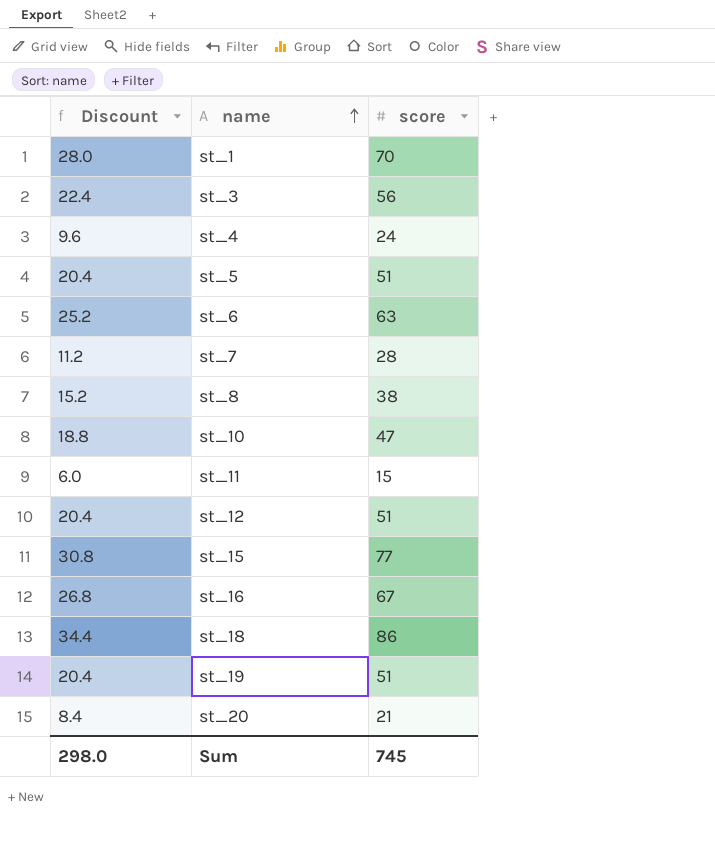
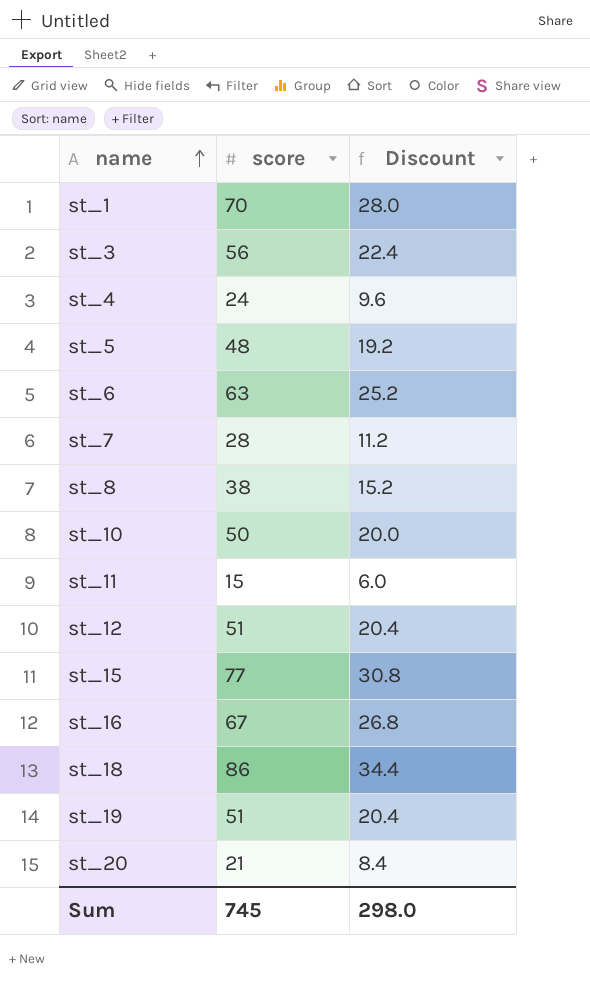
column Discount | position: 1 -> 3
st_5 | score: 51 -> 48
st_5 | Discount: 20.4 -> 19.2
st_10 | score: 47 -> 50
st_10 | Discount: 18.8 -> 20.0

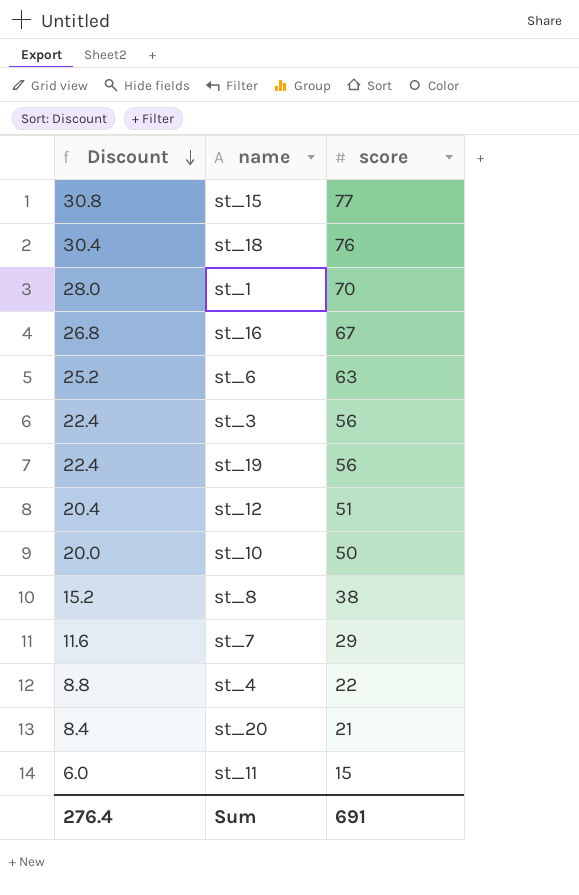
row order: name ascending -> Discount descending
column Discount | position: 3 -> 1
row st_5: 48 | 19.2 -> none
st_18 | Discount: 34.4 -> 30.4
st_18 | score: 86 -> 76
st_19 | Discount: 20.4 -> 22.4
st_19 | score: 51 -> 56
st_7 | Discount: 11.2 -> 11.6
st_7 | score: 28 -> 29
st_4 | Discount: 9.6 -> 8.8
st_4 | score: 24 -> 22
Sum | Discount: 298.0 -> 276.4
Sum | score: 745 -> 691

